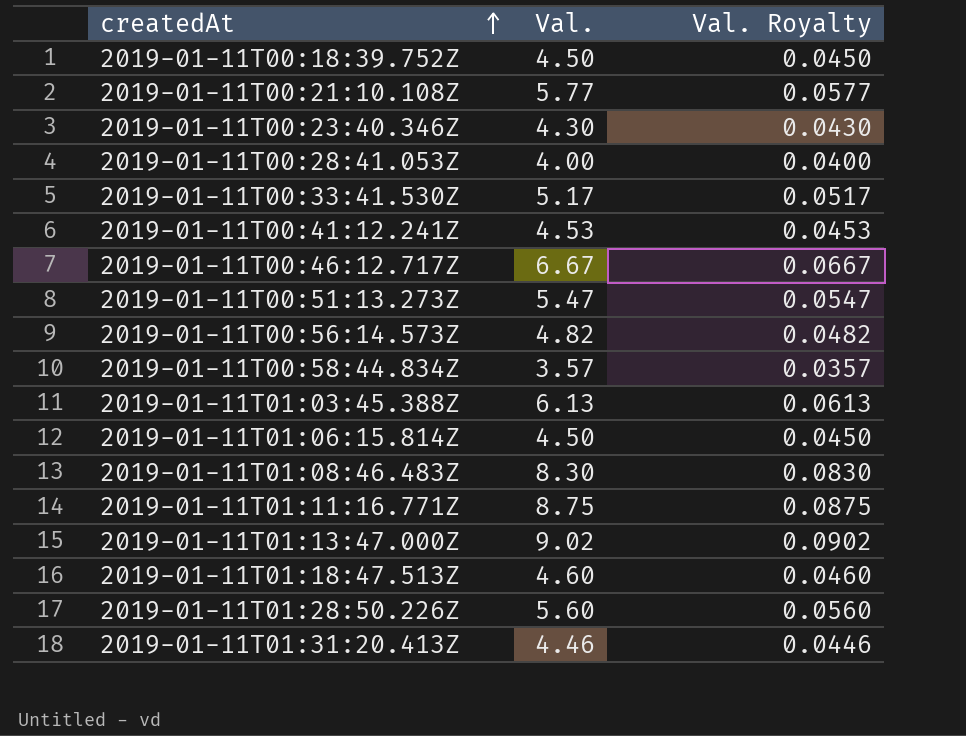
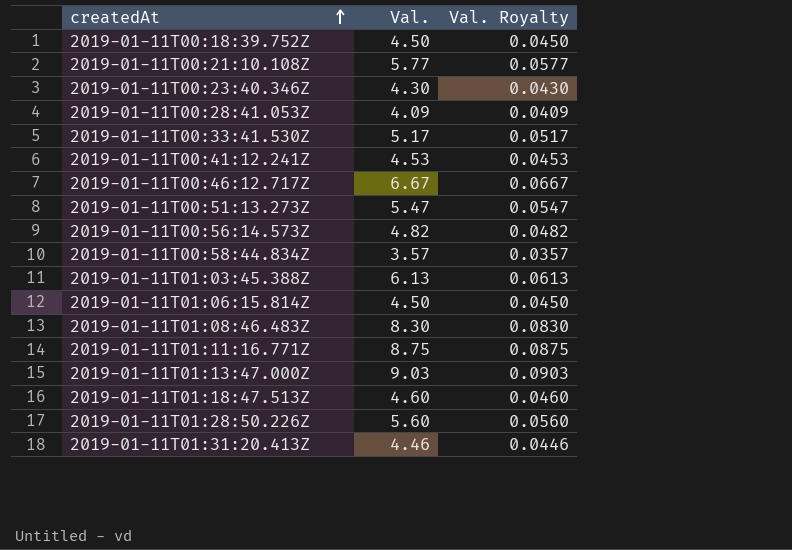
2019-01-11T00:28:41.053Z | Val.: 4.00 -> 4.09
2019-01-11T00:28:41.053Z | Val. Royalty: 0.0400 -> 0.0409
2019-01-11T01:13:47.000Z | Val.: 9.02 -> 9.03
2019-01-11T01:13:47.000Z | Val. Royalty: 0.0902 -> 0.0903

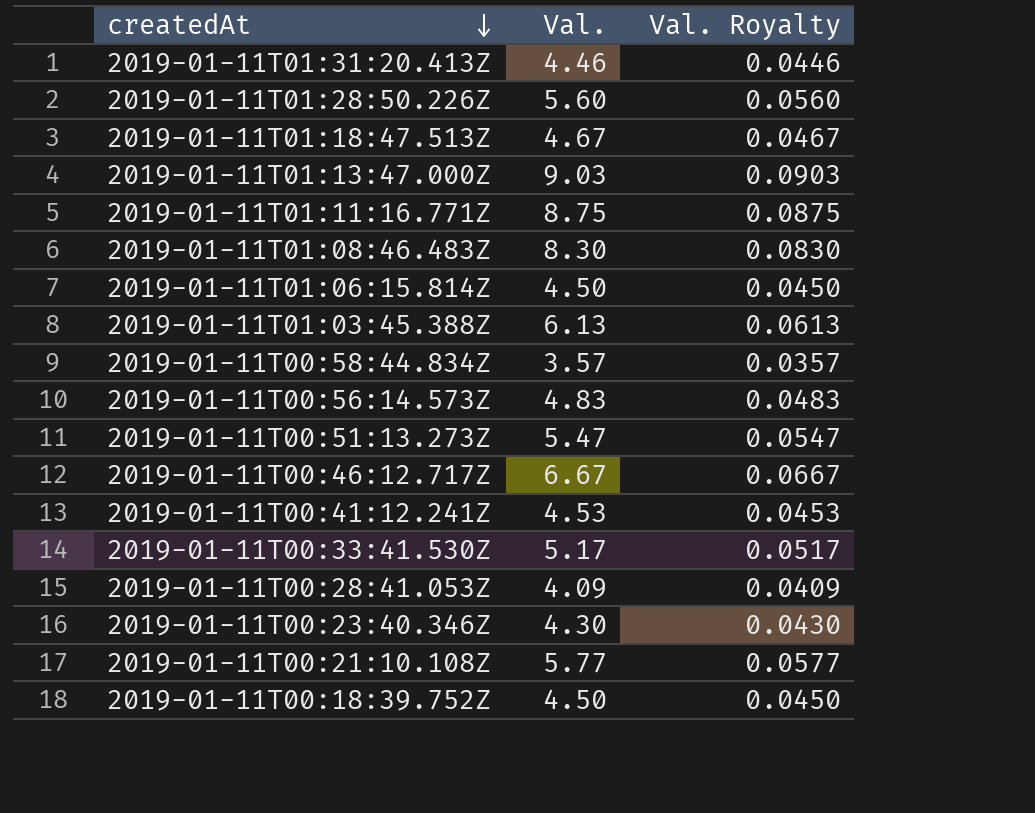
row order: createdAt ascending -> createdAt descending
2019-01-11T01:18:47.513Z | Val.: 4.60 -> 4.67
2019-01-11T01:18:47.513Z | Val. Royalty: 0.0460 -> 0.0467
2019-01-11T00:56:14.573Z | Val.: 4.82 -> 4.83
2019-01-11T00:56:14.573Z | Val. Royalty: 0.0482 -> 0.0483

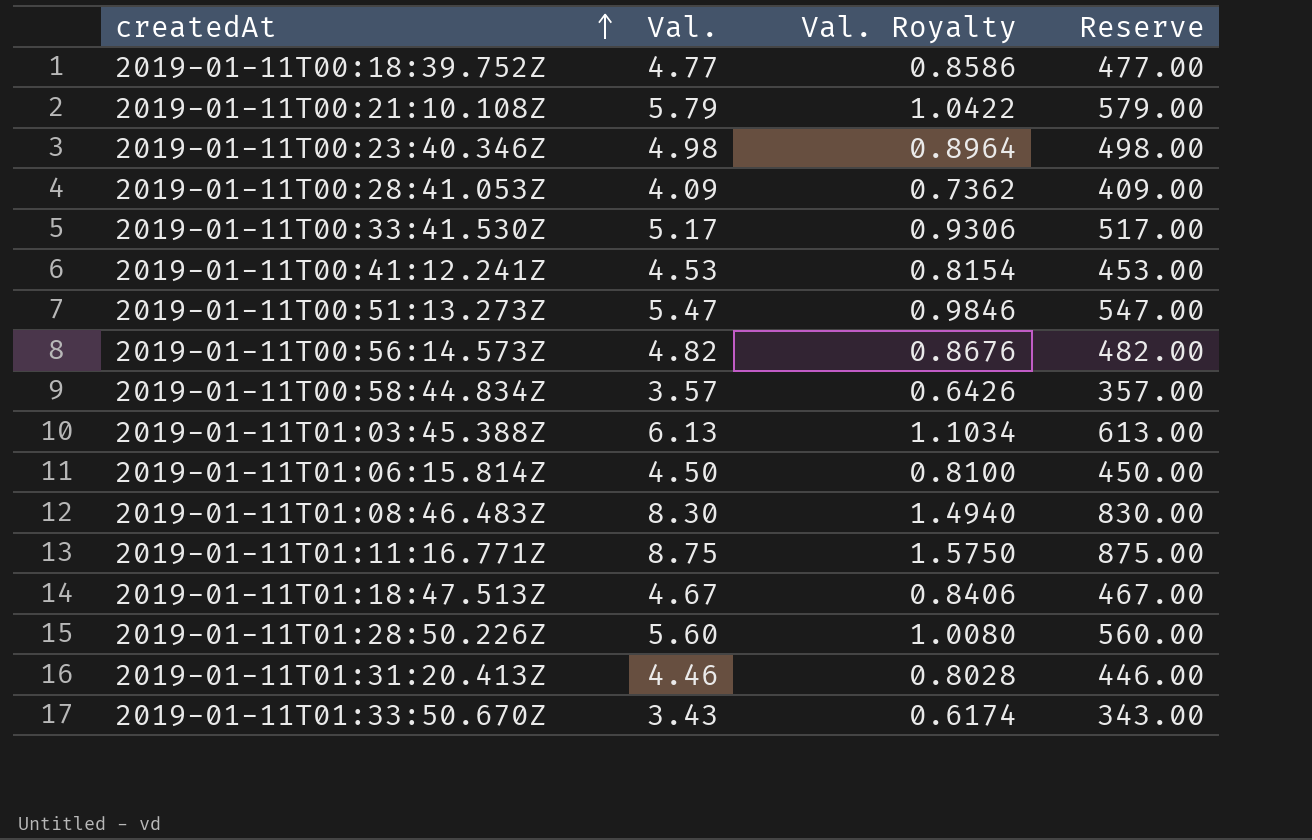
row order: createdAt descending -> createdAt ascending
column Val. Royalty | formula: [Val.] * 0.01 -> [Val.] * 0.18
column Reserve | formula: none -> [Val.] * 100
row 2019-01-11T01:13:47.000Z: 9.03 | 0.0903 -> none
row 2019-01-11T00:46:12.717Z: 6.67 | 0.0667 -> none
2019-01-11T00:18:39.752Z | Val.: 4.50 -> 4.77
2019-01-11T00:21:10.108Z | Val.: 5.77 -> 5.79
2019-01-11T00:23:40.346Z | Val.: 4.30 -> 4.98
2019-01-11T00:56:14.573Z | Val.: 4.83 -> 4.82
row 2019-01-11T01:33:50.670Z: none -> 3.43 | 0.6174 | 343.00

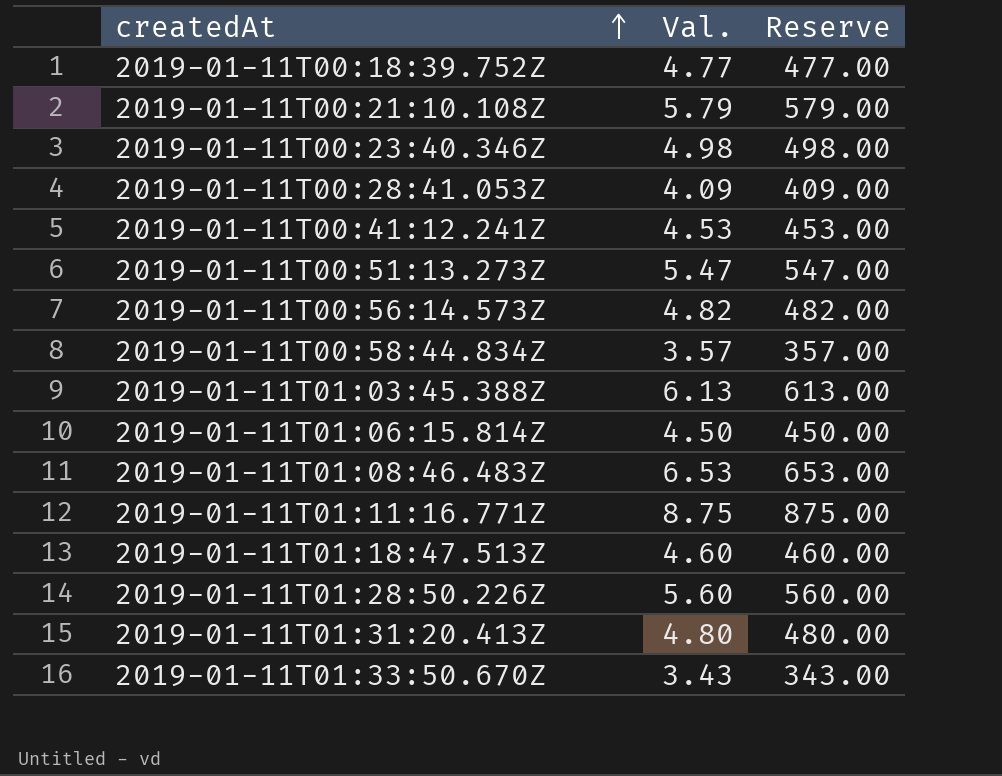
column Val. Royalty | formula: [Val.] * 0.18 -> none
row 2019-01-11T00:33:41.530Z: 5.17 | 0.9306 | 517.00 -> none
2019-01-11T01:08:46.483Z | Val.: 8.30 -> 6.53
2019-01-11T01:08:46.483Z | Reserve: 830.00 -> 653.00
2019-01-11T01:18:47.513Z | Val.: 4.67 -> 4.60
2019-01-11T01:18:47.513Z | Reserve: 467.00 -> 460.00
2019-01-11T01:31:20.413Z | Val.: 4.46 -> 4.80
2019-01-11T01:31:20.413Z | Reserve: 446.00 -> 480.00

